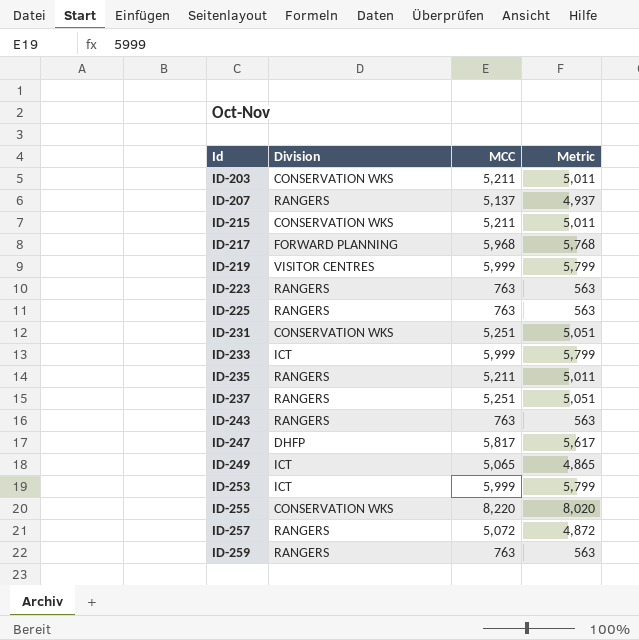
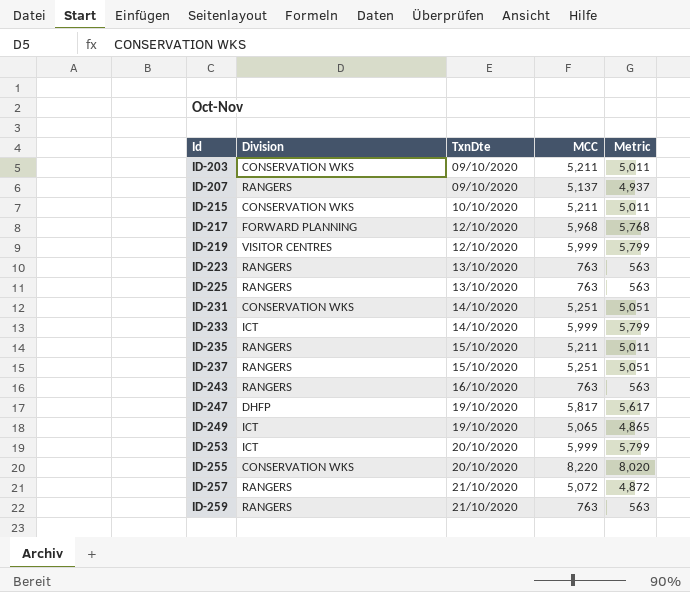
column TxnDte | position: none -> 3

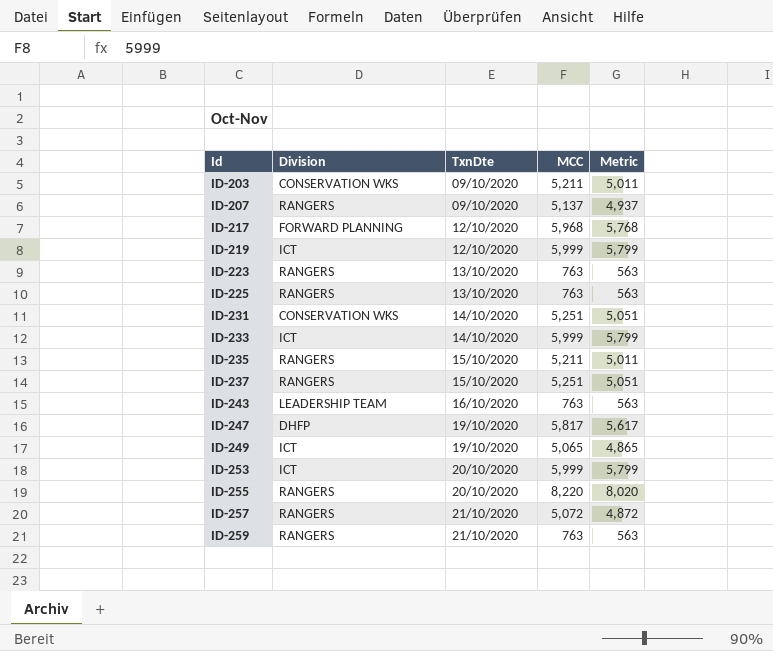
row ID-215: CONSERVATION WKS | 10/10/2020 | 5,211 | 5,011 -> none
ID-219 | Division: VISITOR CENTRES -> ICT
ID-243 | Division: RANGERS -> LEADERSHIP TEAM
ID-255 | Division: CONSERVATION WKS -> RANGERS

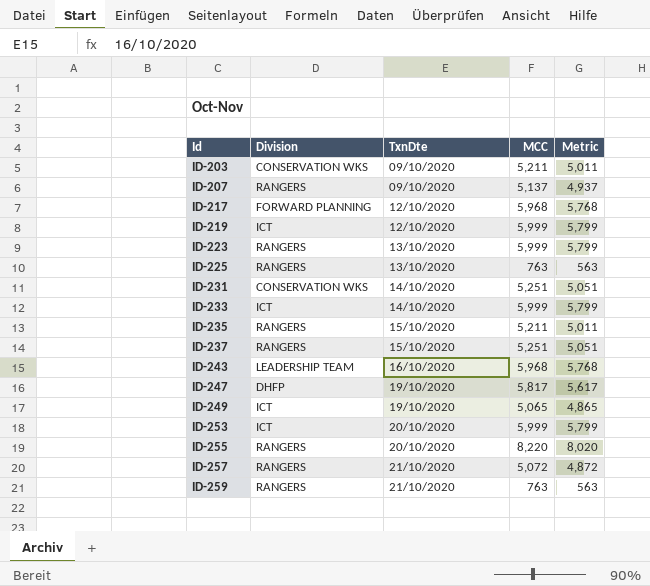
ID-223 | MCC: 763 -> 5,999
ID-223 | Metric: 563 -> 5,799
ID-243 | MCC: 763 -> 5,968
ID-243 | Metric: 563 -> 5,768

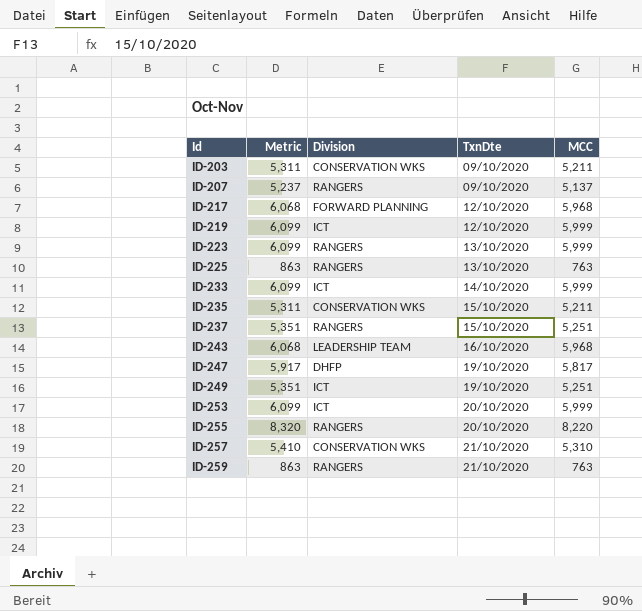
column Metric | formula: [MCC] - 200 -> [MCC] + 100
column Metric | position: 5 -> 2
row ID-231: CONSERVATION WKS | 14/10/2020 | 5,251 | 5,051 -> none
ID-235 | Division: RANGERS -> CONSERVATION WKS
ID-249 | MCC: 5,065 -> 5,251
ID-257 | Division: RANGERS -> CONSERVATION WKS
ID-257 | MCC: 5,072 -> 5,310

